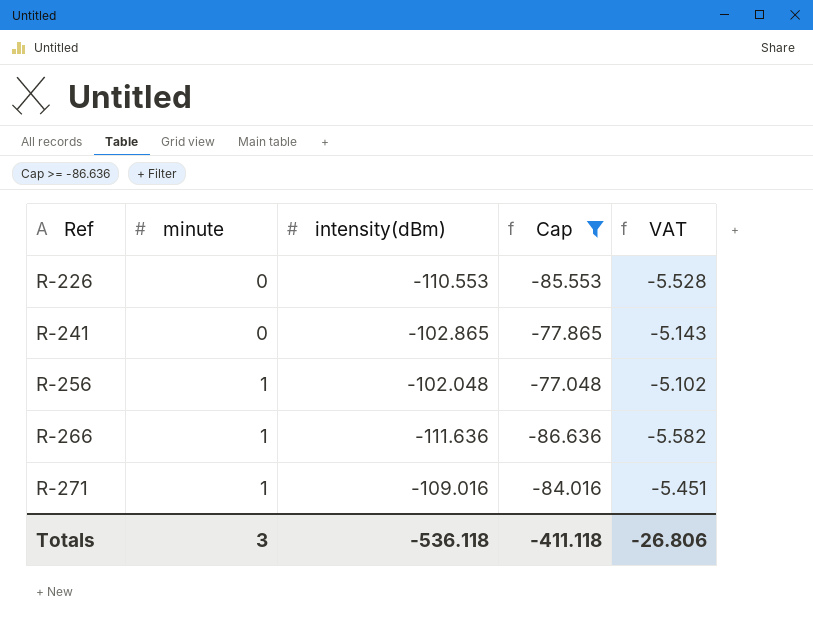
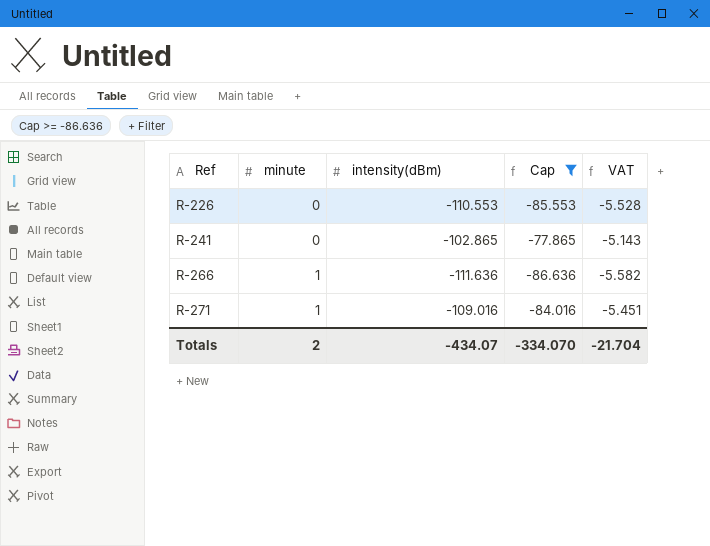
row R-256: 1 | -102.048 | -77.048 | -5.102 -> none
Totals | minute: 3 -> 2
Totals | intensity(dBm): -536.118 -> -434.07
Totals | Cap: -411.118 -> -334.070
Totals | VAT: -26.806 -> -21.704

